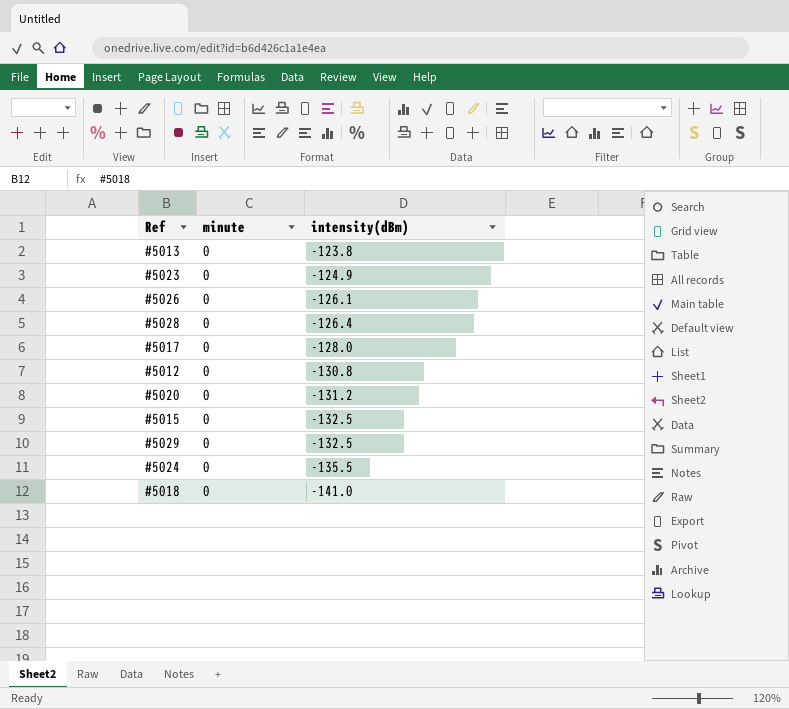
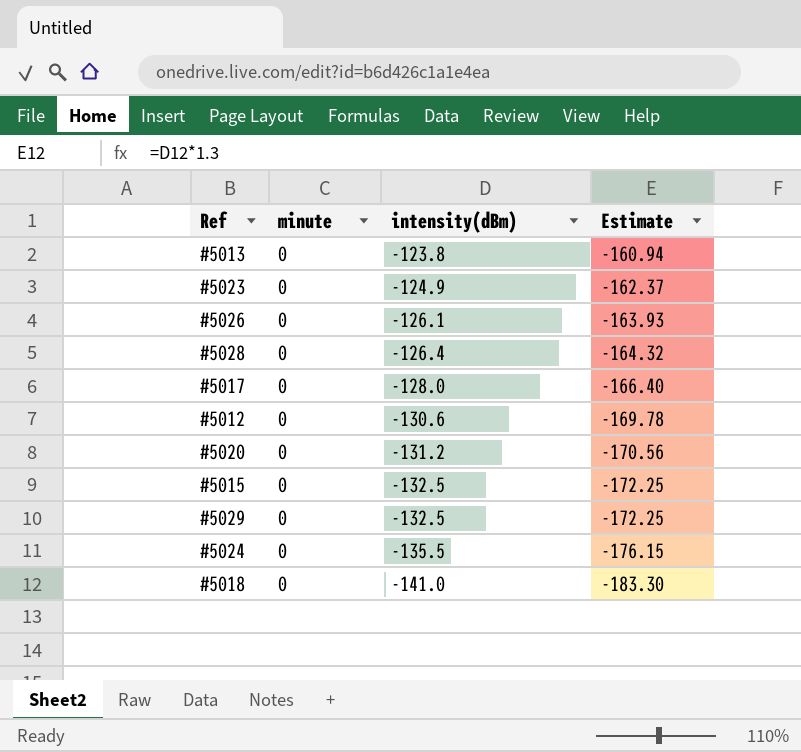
column Estimate | formula: none -> [intensity(dBm)] * 1.3
#5012 | intensity(dBm): -130.8 -> -130.6

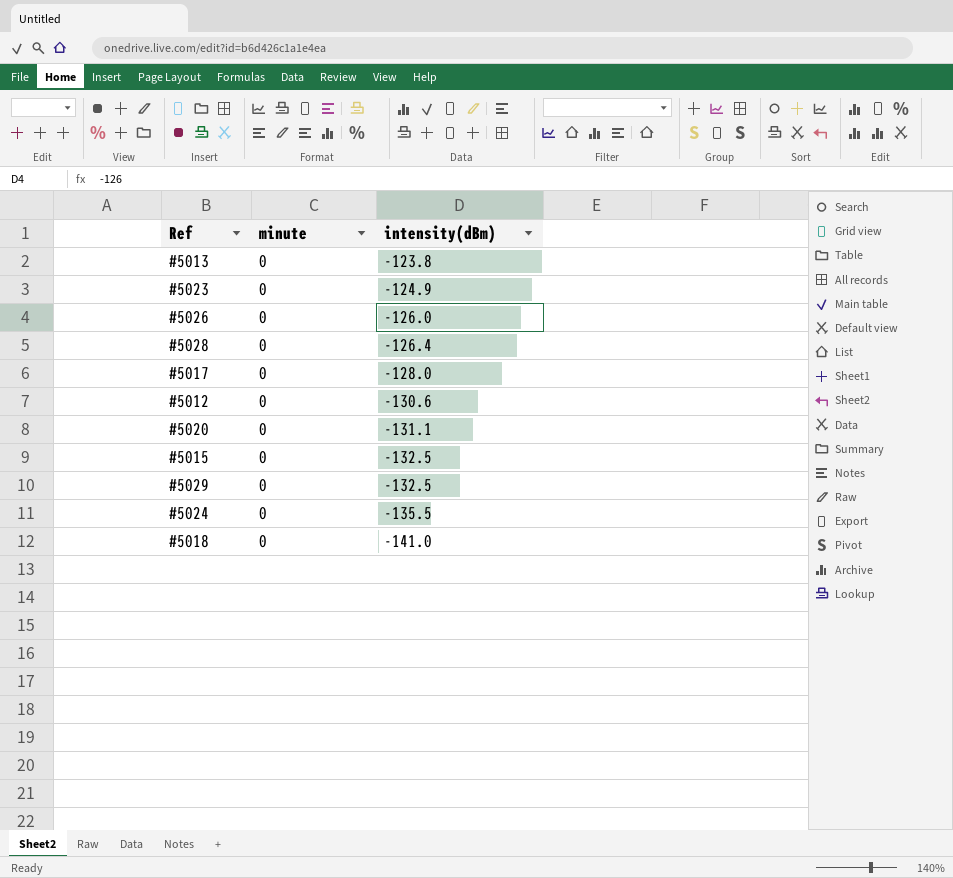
column Estimate | formula: [intensity(dBm)] * 1.3 -> none
#5026 | intensity(dBm): -126.1 -> -126.0
#5020 | intensity(dBm): -131.2 -> -131.1

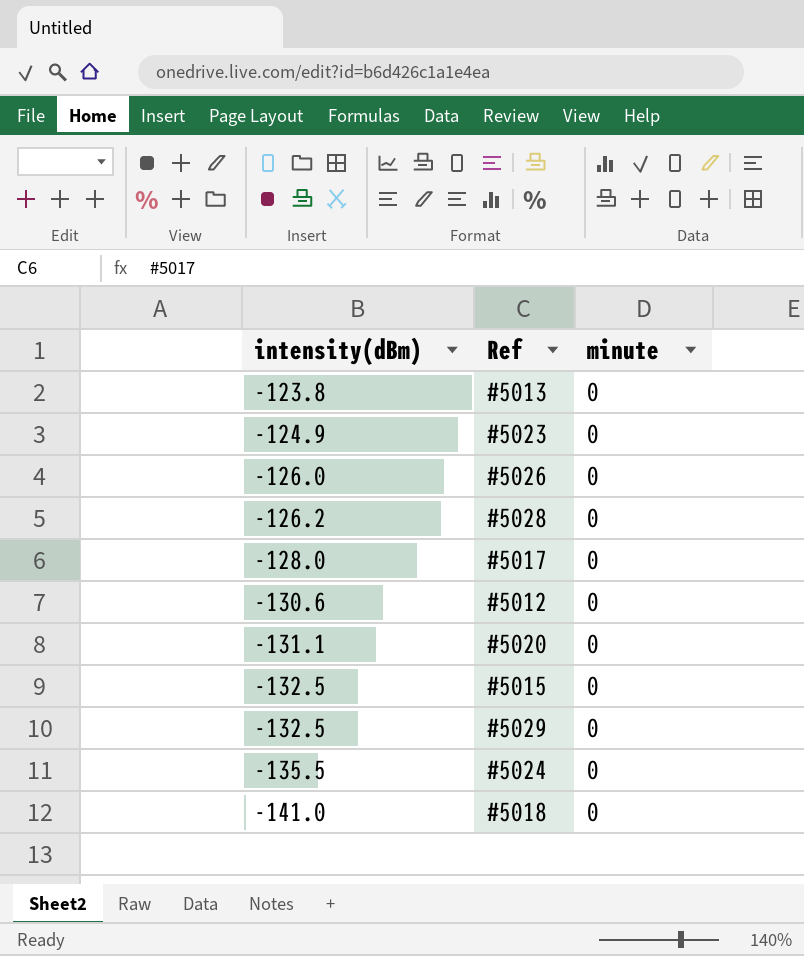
column intensity(dBm) | position: 3 -> 1
#5028 | intensity(dBm): -126.4 -> -126.2

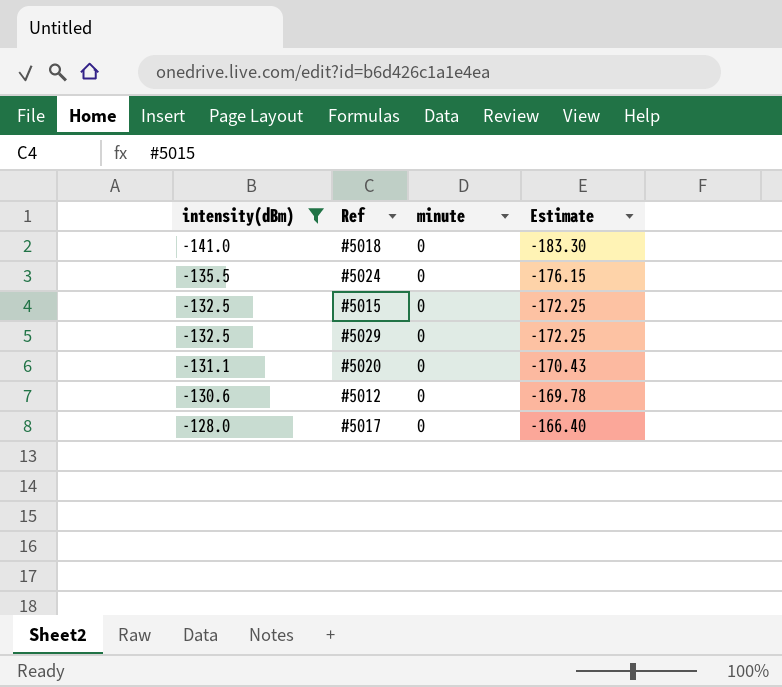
filter: none -> intensity(dBm) <= -128.0
row order: intensity(dBm) descending -> intensity(dBm) ascending
column Estimate | formula: none -> [intensity(dBm)] * 1.3

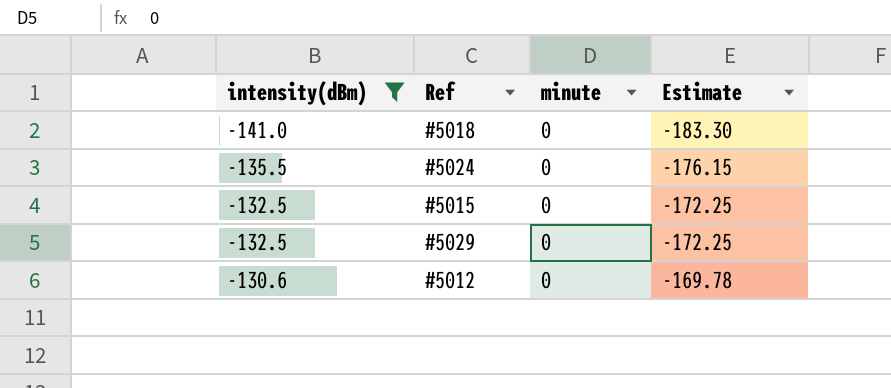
row #5020: -131.1 | 0 | -170.43 -> none
row #5017: -128.0 | 0 | -166.40 -> none

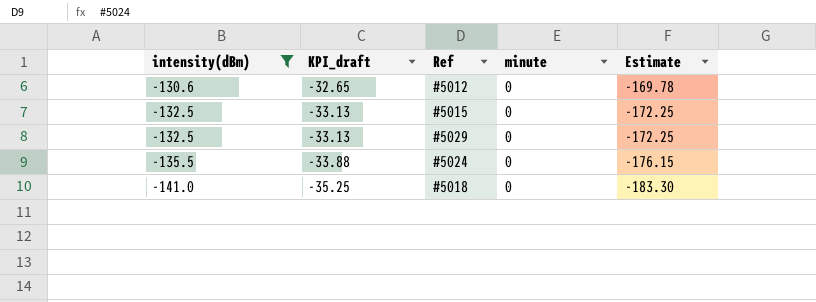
row order: intensity(dBm) ascending -> intensity(dBm) descending
column KPI_draft | formula: none -> [intensity(dBm)] * 0.25

